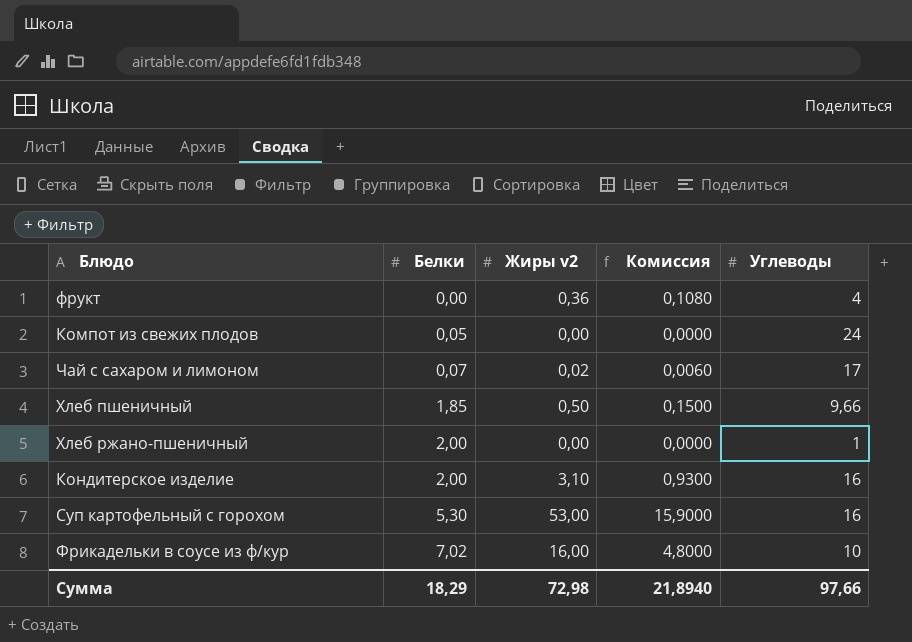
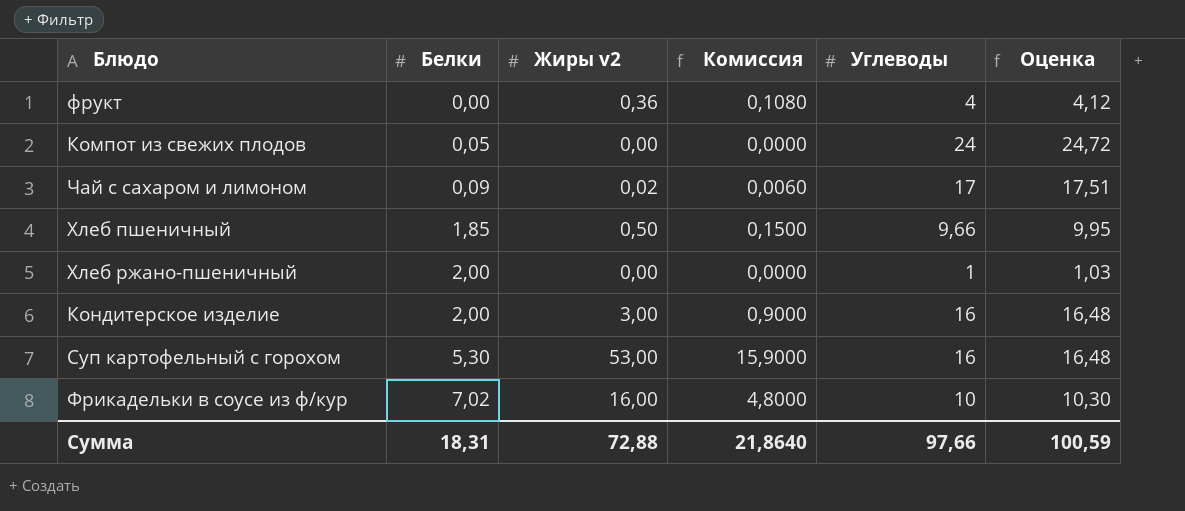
column Оценка | formula: none -> [Углеводы] * 1,03
Чай с сахаром и лимоном | Белки: 0,07 -> 0,09
Кондитерское изделие | Жиры v2: 3,10 -> 3,00
Кондитерское изделие | Комиссия: 0,9300 -> 0,9000
Сумма | Белки: 18,29 -> 18,31
Сумма | Жиры v2: 72,98 -> 72,88
Сумма | Комиссия: 21,8940 -> 21,8640

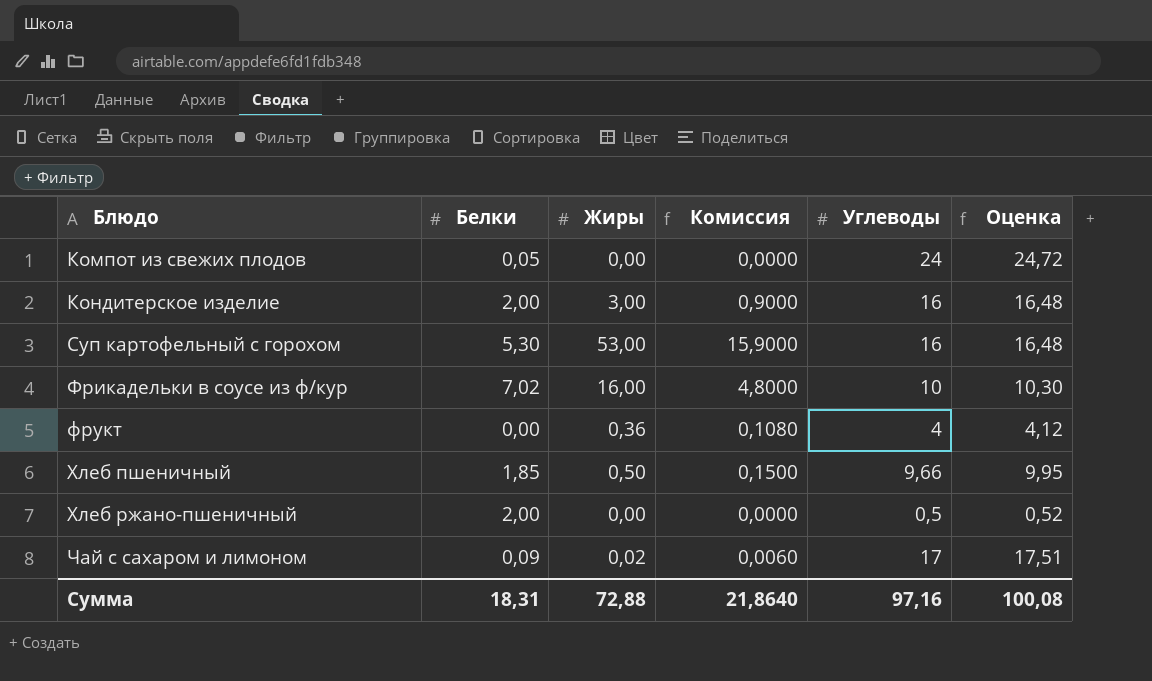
row order: Белки ascending -> Блюдо ascending
column name: Жиры v2 -> Жиры
Хлеб ржано-пшеничный | Углеводы: 1 -> 0,5
Хлеб ржано-пшеничный | Оценка: 1,03 -> 0,52
Сумма | Углеводы: 97,66 -> 97,16
Сумма | Оценка: 100,59 -> 100,08

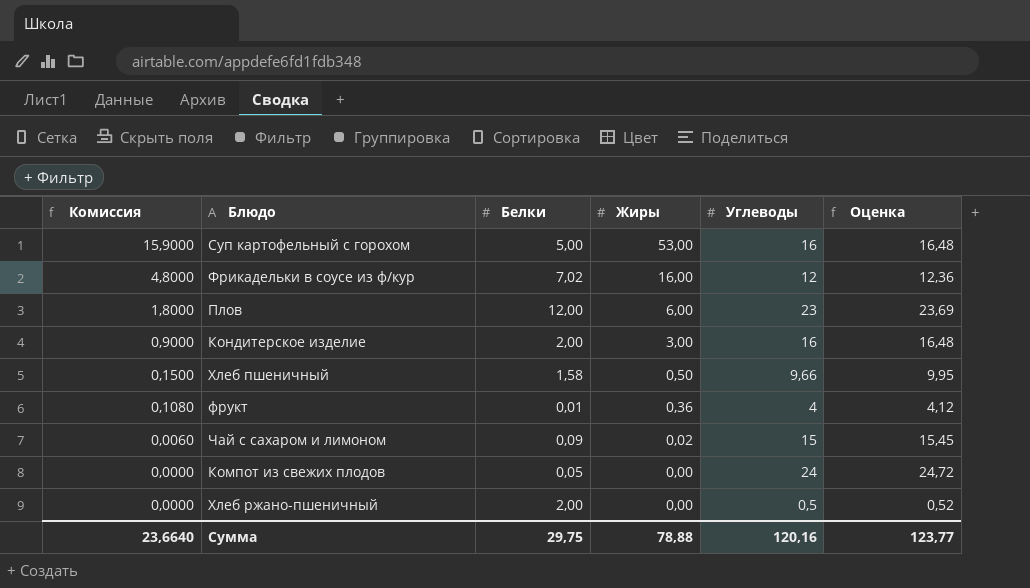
row order: Блюдо ascending -> Комиссия descending
column Комиссия | position: 4 -> 1
Суп картофельный с горохом | Белки: 5,30 -> 5,00
Фрикадельки в соусе из ф/кур | Углеводы: 10 -> 12
Фрикадельки в соусе из ф/кур | Оценка: 10,30 -> 12,36
row Плов: none -> 1,8000 | 12,00 | 6,00 | 23 | 23,69
Хлеб пшеничный | Белки: 1,85 -> 1,58
фрукт | Белки: 0,00 -> 0,01
Чай с сахаром и лимоном | Углеводы: 17 -> 15
Чай с сахаром и лимоном | Оценка: 17,51 -> 15,45
Сумма | Комиссия: 21,8640 -> 23,6640
Сумма | Белки: 18,31 -> 29,75
Сумма | Жиры: 72,88 -> 78,88
Сумма | Углеводы: 97,16 -> 120,16
Сумма | Оценка: 100,08 -> 123,77

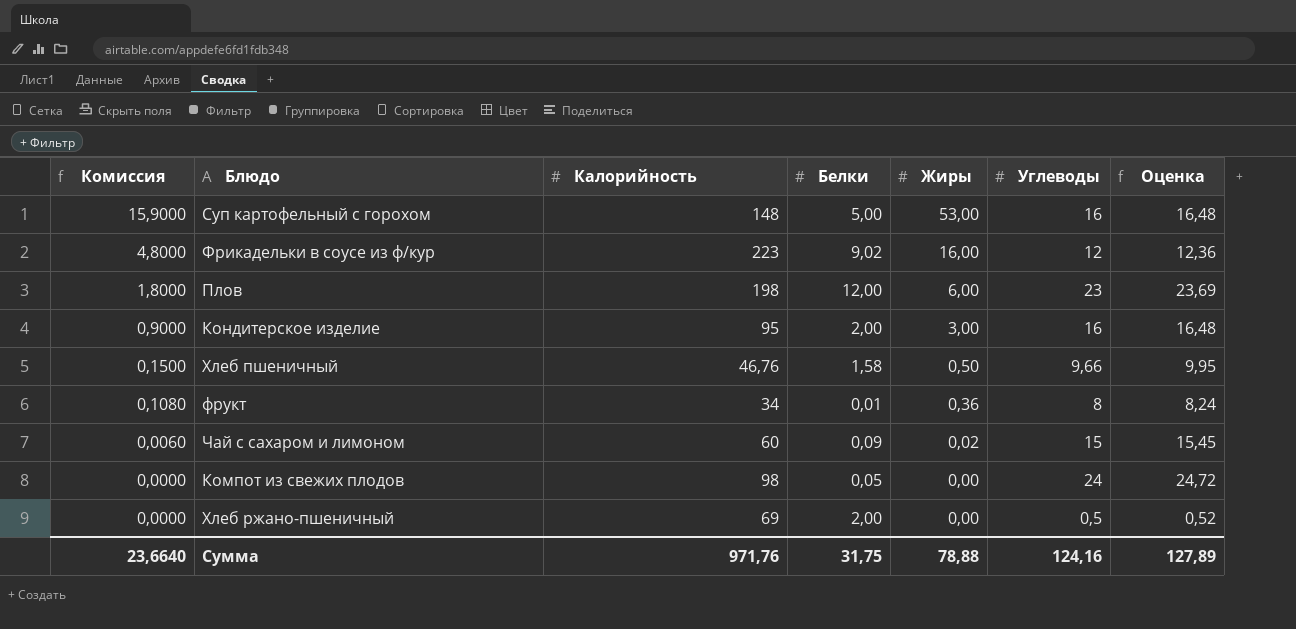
column Калорийность | position: none -> 3
Фрикадельки в соусе из ф/кур | Белки: 7,02 -> 9,02
фрукт | Углеводы: 4 -> 8
фрукт | Оценка: 4,12 -> 8,24
Сумма | Белки: 29,75 -> 31,75
Сумма | Углеводы: 120,16 -> 124,16
Сумма | Оценка: 123,77 -> 127,89

